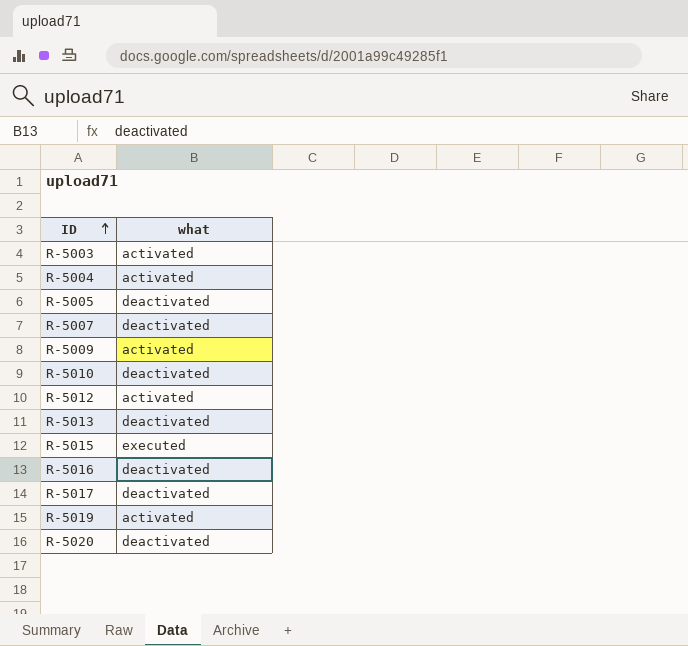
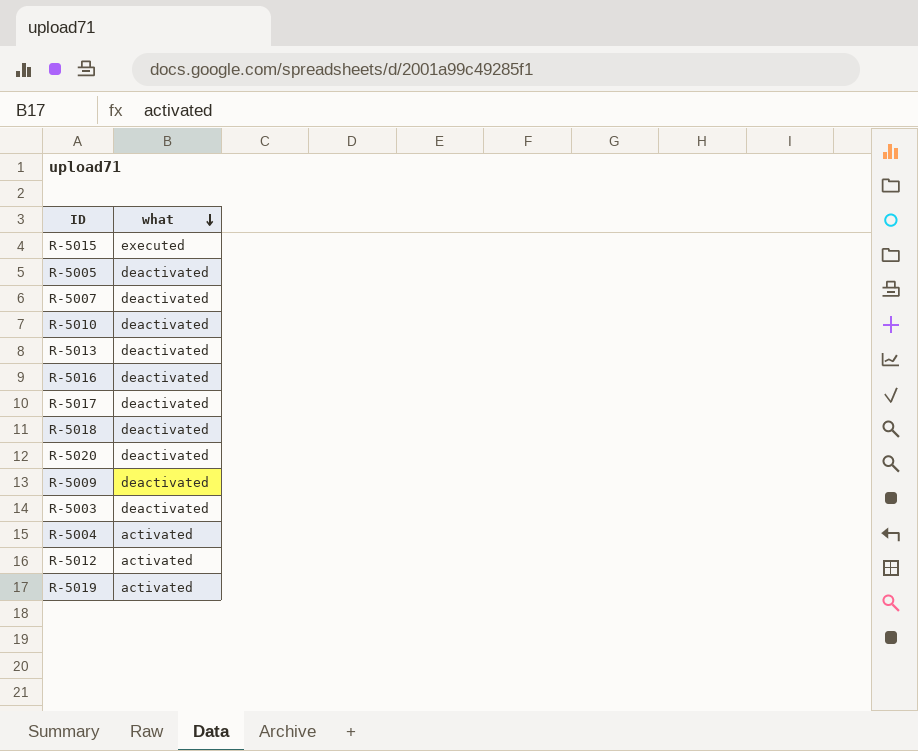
row order: ID ascending -> what descending
row R-5018: none -> deactivated
R-5009 | what: activated -> deactivated
R-5003 | what: activated -> deactivated

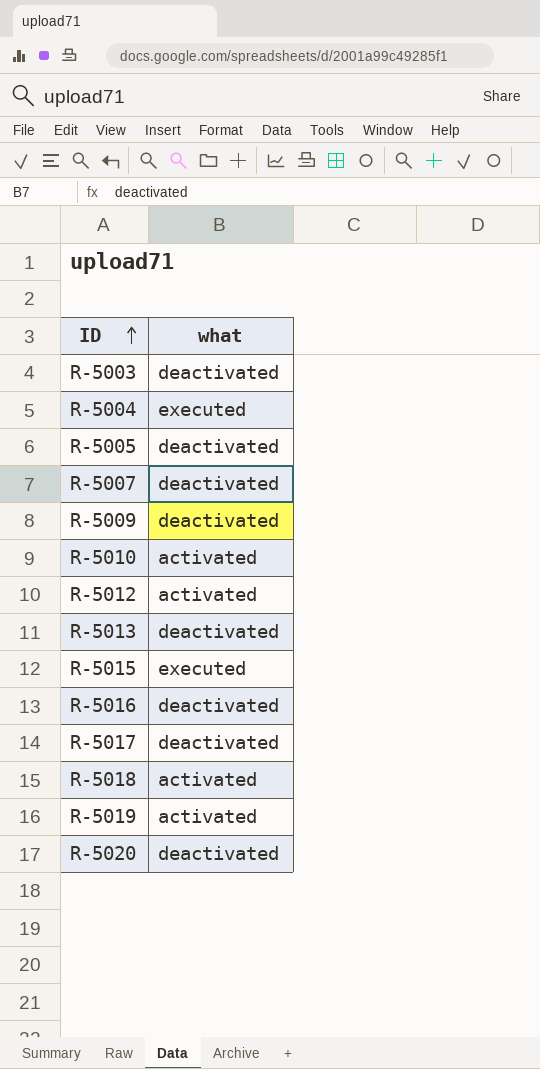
row order: what descending -> ID ascending
R-5004 | what: activated -> executed
R-5010 | what: deactivated -> activated
R-5018 | what: deactivated -> activated

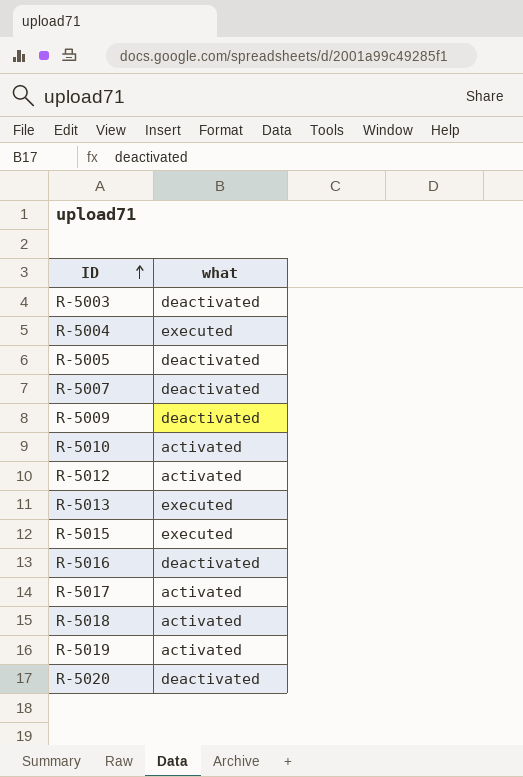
R-5013 | what: deactivated -> executed
R-5017 | what: deactivated -> activated

